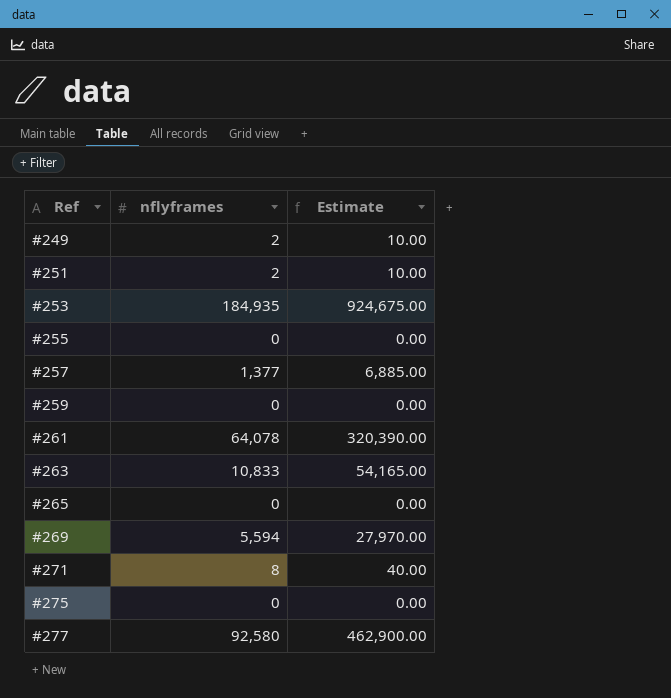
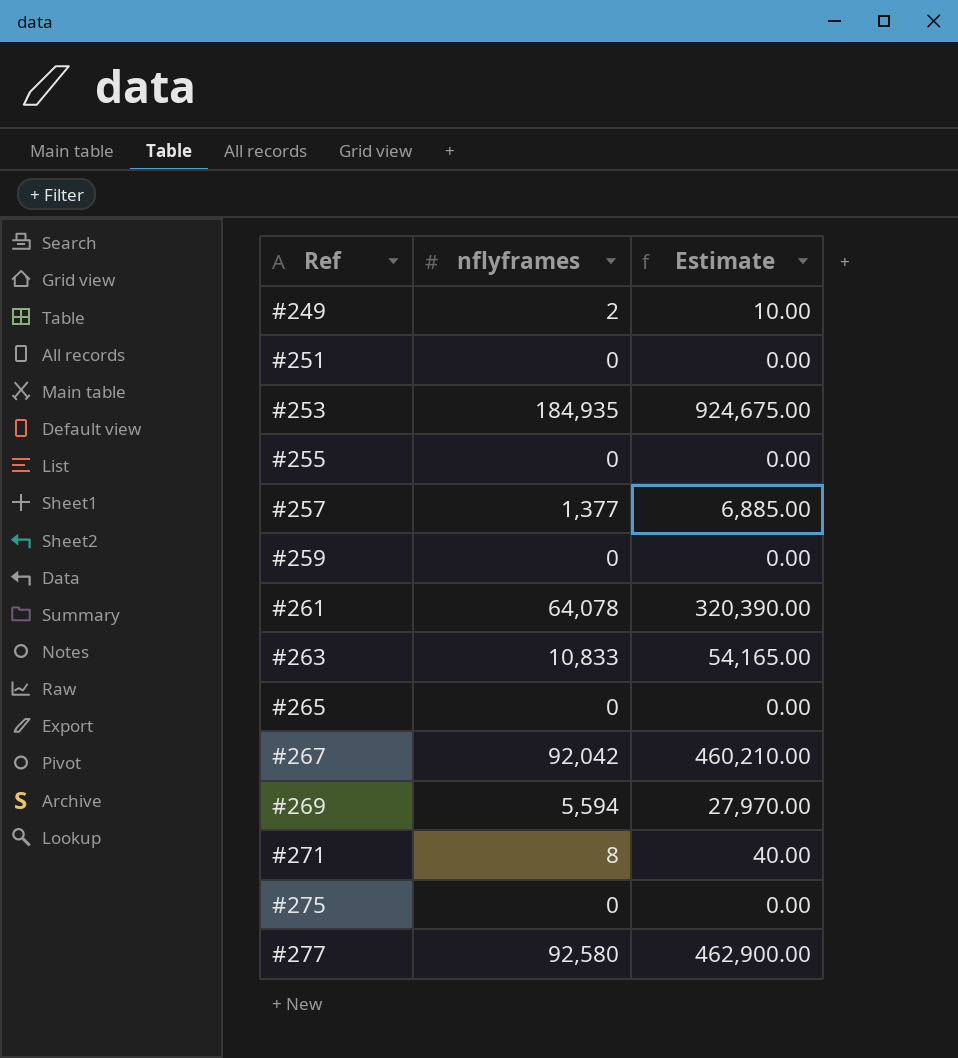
#251 | nflyframes: 2 -> 0
#251 | Estimate: 10.00 -> 0.00
row #267: none -> 92,042 | 460,210.00

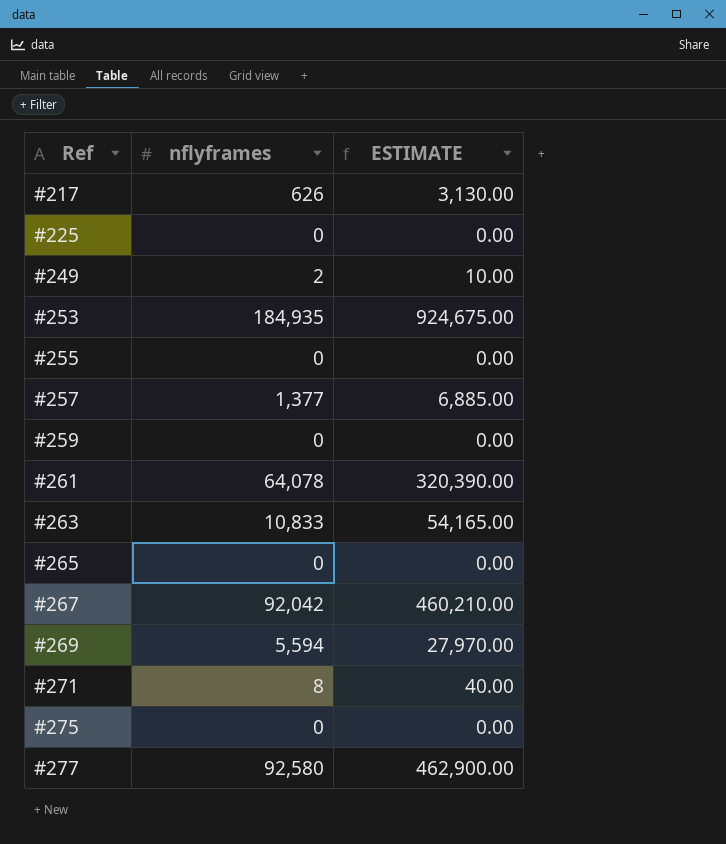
column name: Estimate -> ESTIMATE
row #251: 0 | 0.00 -> none
row #217: none -> 626 | 3,130.00
row #225: none -> 0 | 0.00

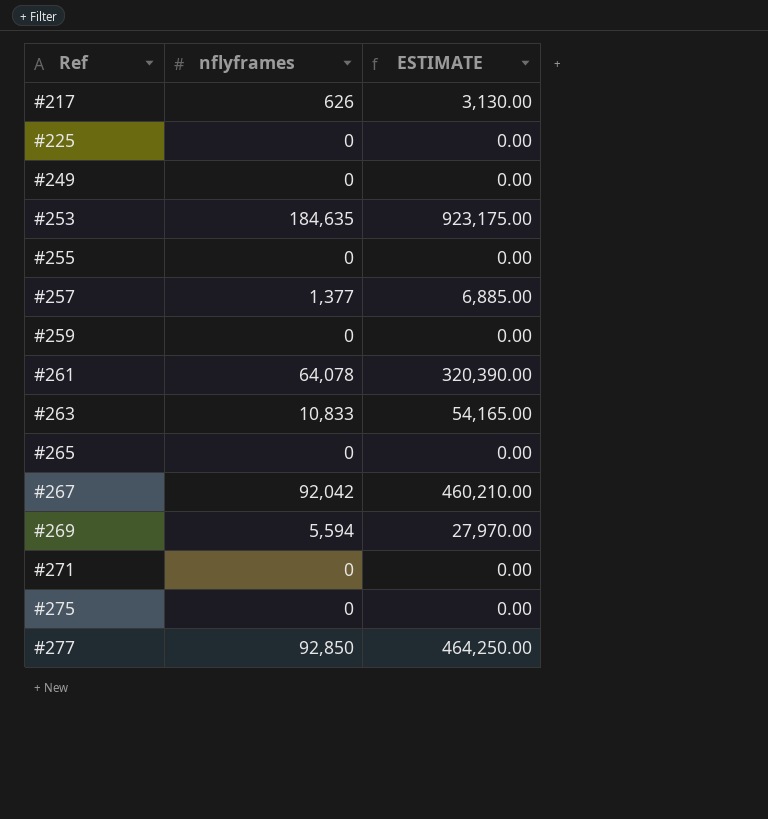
#249 | nflyframes: 2 -> 0
#249 | ESTIMATE: 10.00 -> 0.00
#253 | nflyframes: 184,935 -> 184,635
#253 | ESTIMATE: 924,675.00 -> 923,175.00
#271 | nflyframes: 8 -> 0
#271 | ESTIMATE: 40.00 -> 0.00
#277 | nflyframes: 92,580 -> 92,850
#277 | ESTIMATE: 462,900.00 -> 464,250.00

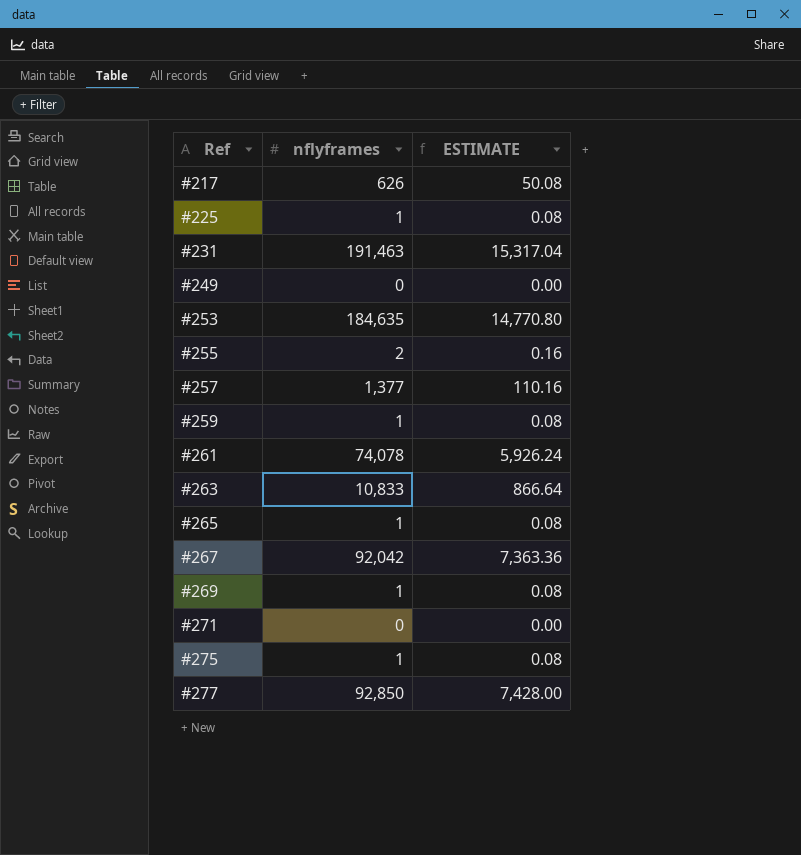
column ESTIMATE | formula: [nflyframes] * 5 -> [nflyframes] * 0.08
#225 | nflyframes: 0 -> 1
row #231: none -> 191,463 | 15,317.04
#255 | nflyframes: 0 -> 2
#259 | nflyframes: 0 -> 1
#261 | nflyframes: 64,078 -> 74,078
#265 | nflyframes: 0 -> 1
#269 | nflyframes: 5,594 -> 1
#275 | nflyframes: 0 -> 1

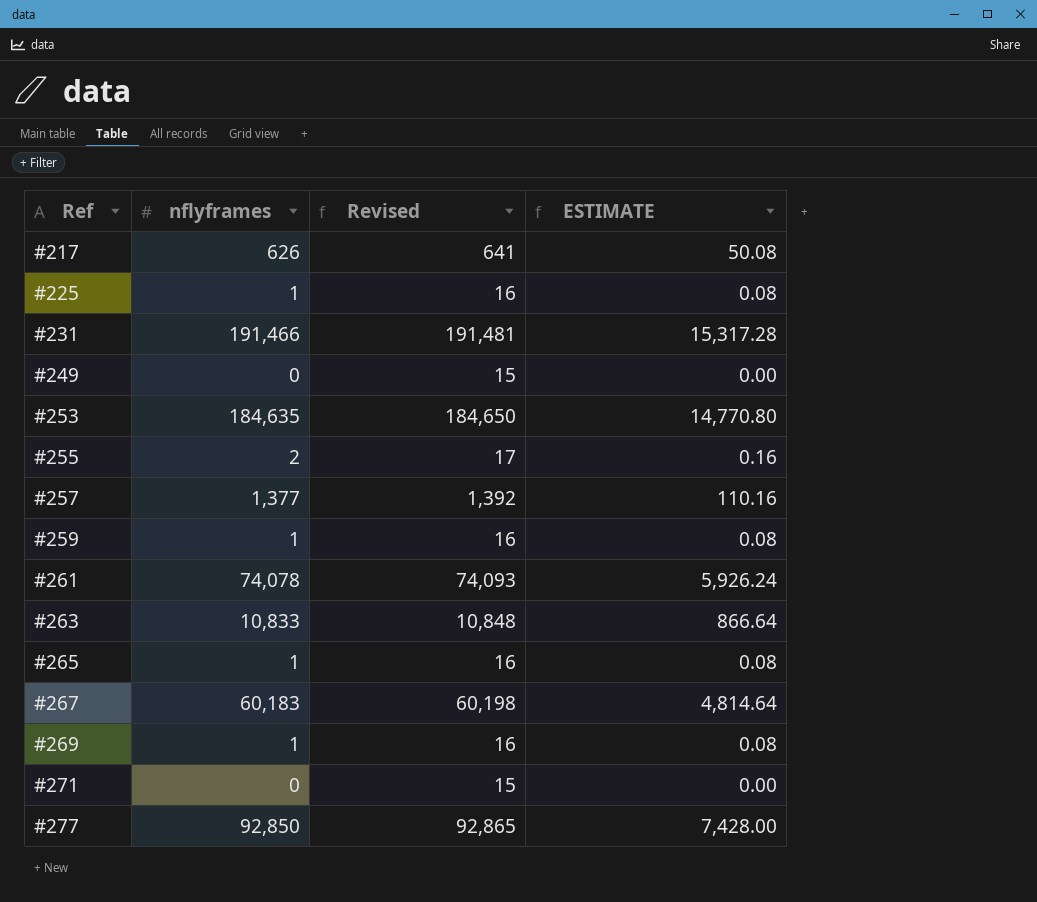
column Revised | formula: none -> [nflyframes] + 15
row #275: 1 | 0.08 -> none
#231 | nflyframes: 191,463 -> 191,466
#231 | ESTIMATE: 15,317.04 -> 15,317.28
#267 | nflyframes: 92,042 -> 60,183
#267 | ESTIMATE: 7,363.36 -> 4,814.64

